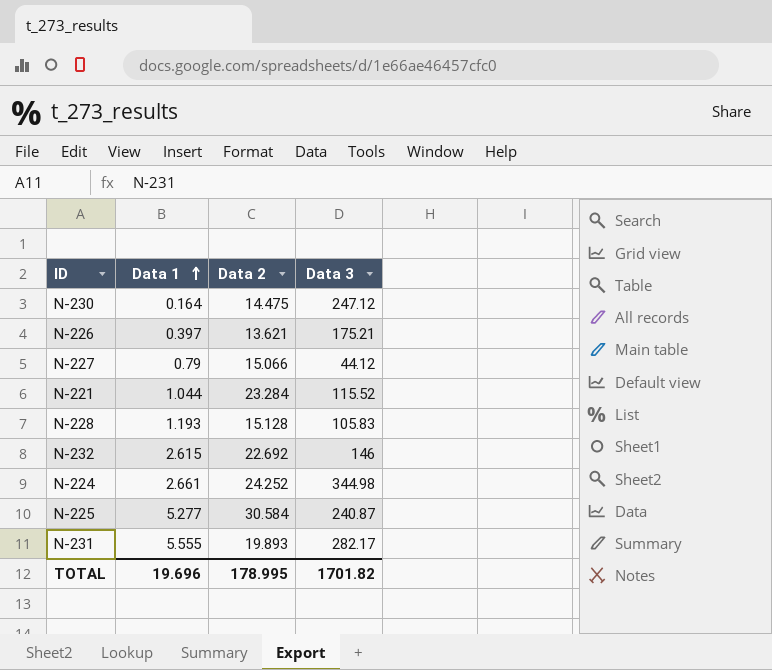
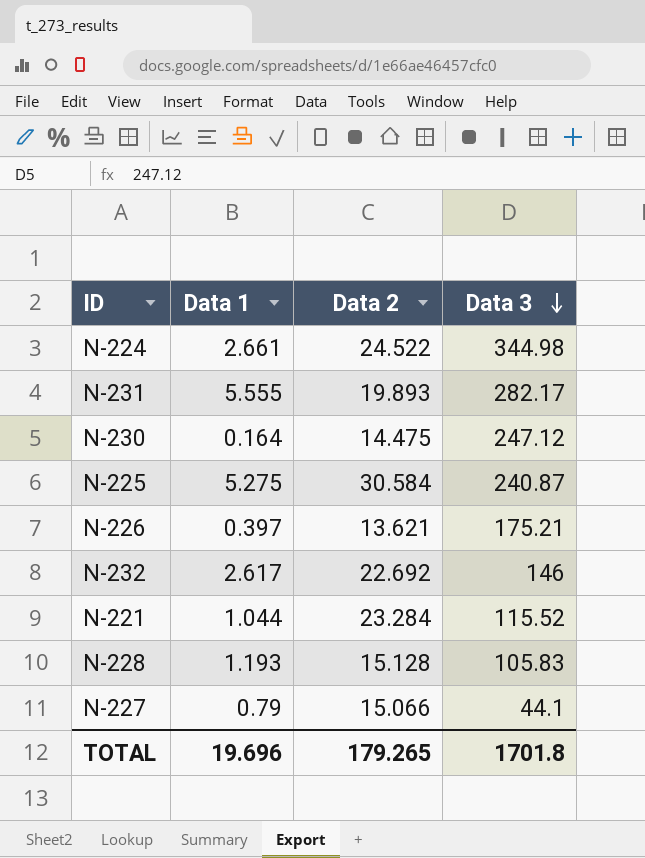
row order: Data 1 ascending -> Data 3 descending
N-224 | Data 2: 24.252 -> 24.522
N-225 | Data 1: 5.277 -> 5.275
N-232 | Data 1: 2.615 -> 2.617
N-227 | Data 3: 44.12 -> 44.1
TOTAL | Data 2: 178.995 -> 179.265
TOTAL | Data 3: 1701.82 -> 1701.8

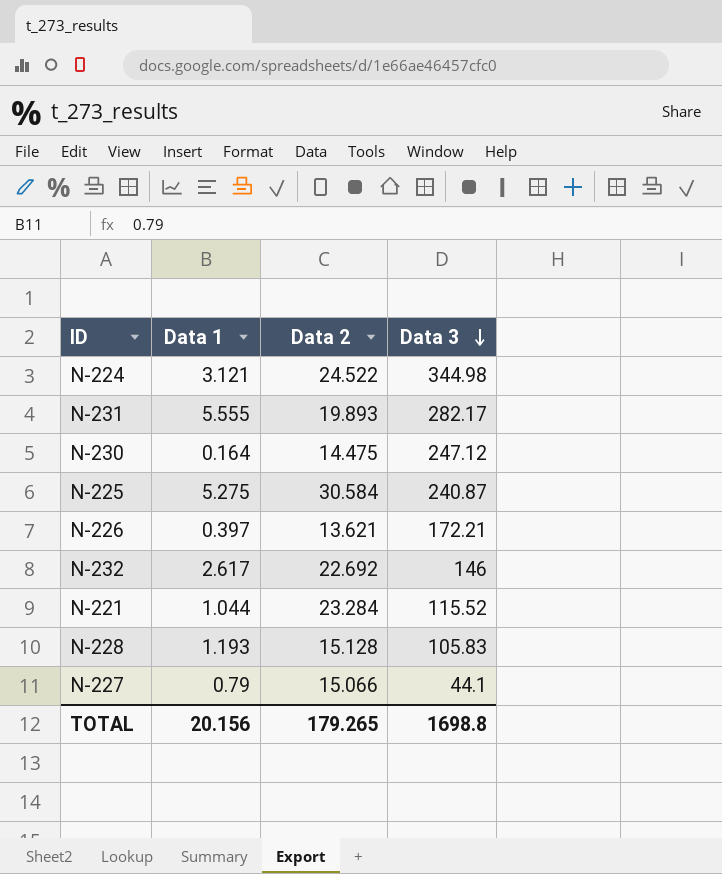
N-224 | Data 1: 2.661 -> 3.121
N-226 | Data 3: 175.21 -> 172.21
TOTAL | Data 1: 19.696 -> 20.156
TOTAL | Data 3: 1701.8 -> 1698.8

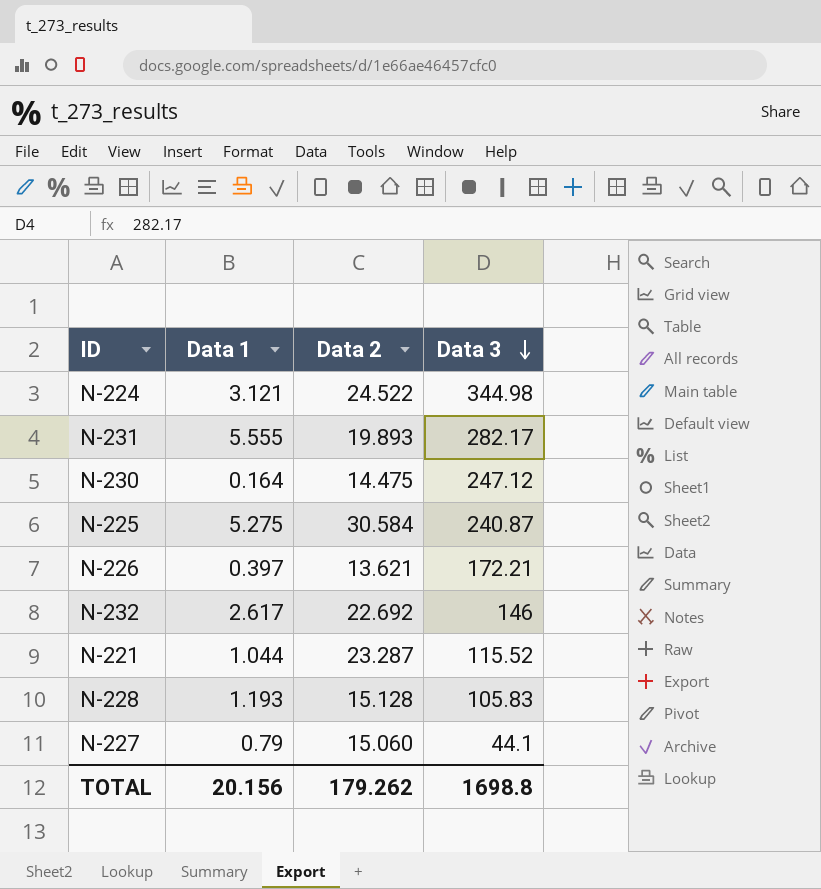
N-221 | Data 2: 23.284 -> 23.287
N-227 | Data 2: 15.066 -> 15.060
TOTAL | Data 2: 179.265 -> 179.262

